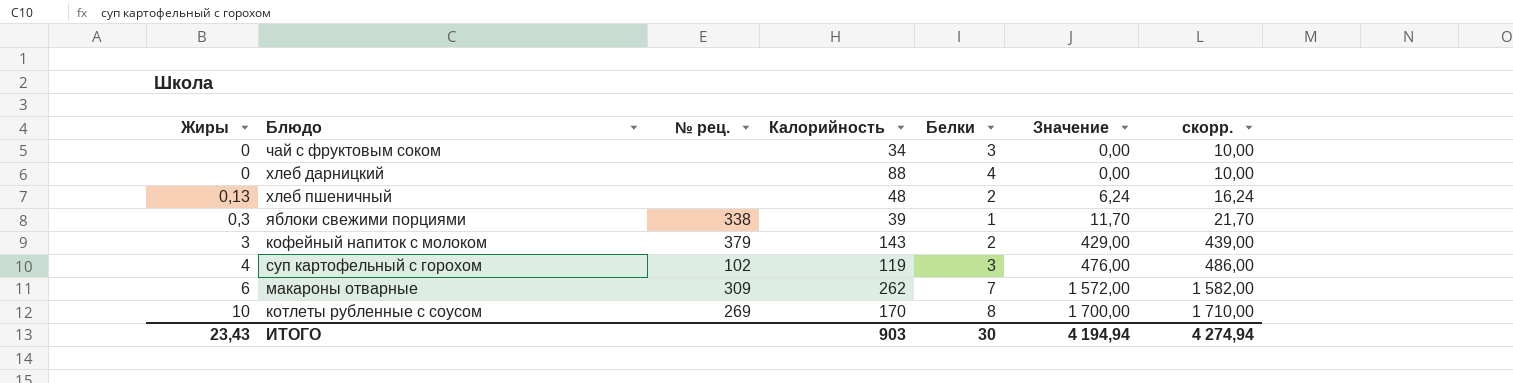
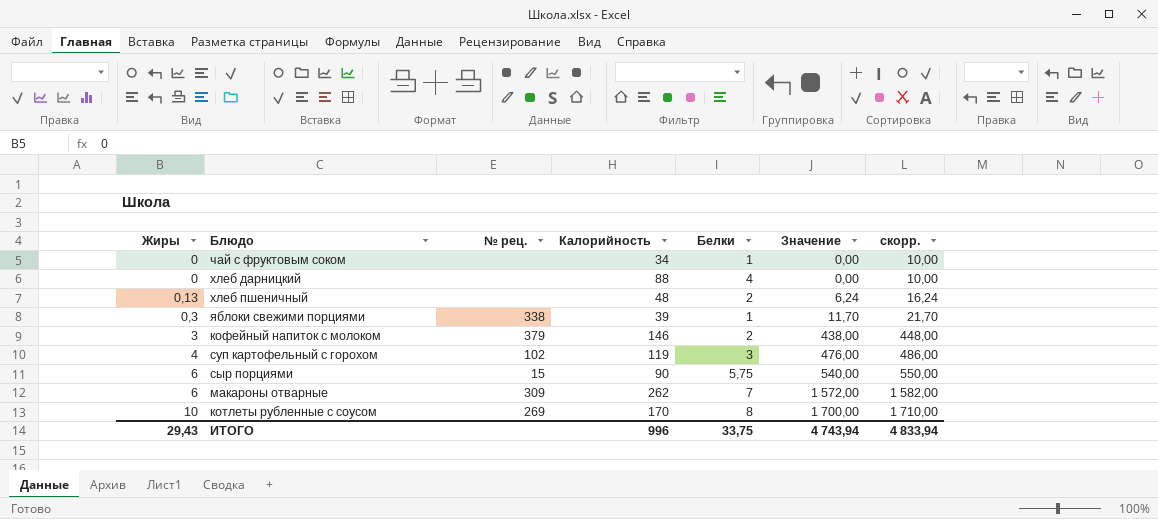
чай с фруктовым соком | Белки: 3 -> 1
кофейный напиток с молоком | Калорийность: 143 -> 146
кофейный напиток с молоком | Значение: 429,00 -> 438,00
кофейный напиток с молоком | скорр.: 439,00 -> 448,00
row сыр порциями: none -> 6 | 15 | 90 | 5,75 | 540,00 | 550,00
ИТОГО | Жиры: 23,43 -> 29,43
ИТОГО | Калорийность: 903 -> 996
ИТОГО | Белки: 30 -> 33,75
ИТОГО | Значение: 4 194,94 -> 4 743,94
ИТОГО | скорр.: 4 274,94 -> 4 833,94

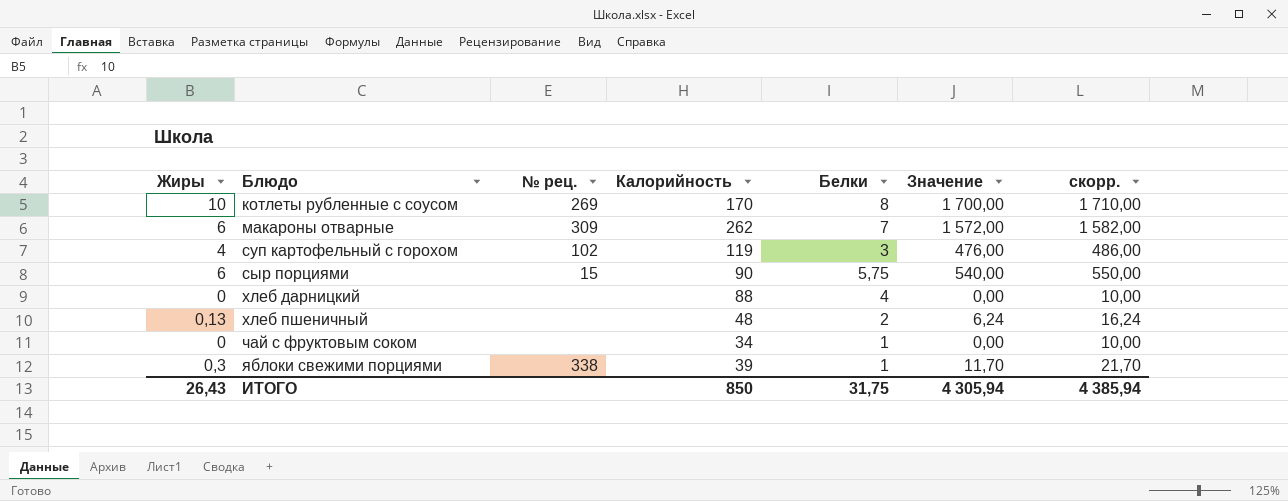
row order: Жиры ascending -> Блюдо ascending
row кофейный напиток с молоком: 3 | 379 | 146 | 2 | 438,00 | 448,00 -> none
ИТОГО | Жиры: 29,43 -> 26,43
ИТОГО | Калорийность: 996 -> 850
ИТОГО | Белки: 33,75 -> 31,75
ИТОГО | Значение: 4 743,94 -> 4 305,94
ИТОГО | скорр.: 4 833,94 -> 4 385,94

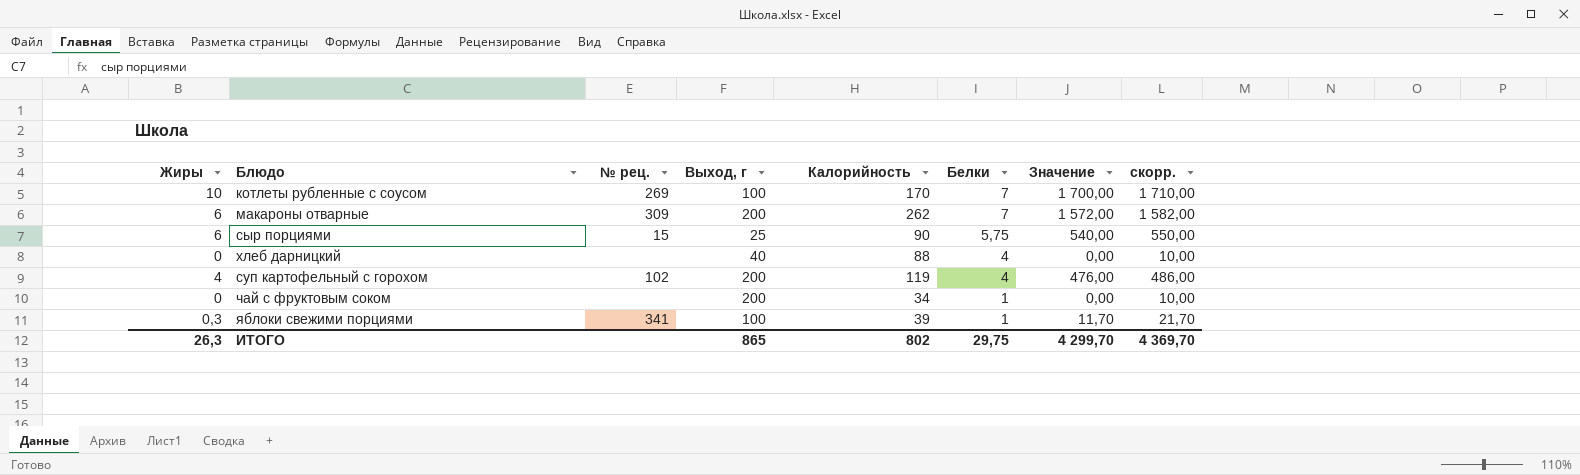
row order: Блюдо ascending -> Белки descending
column Выход, г | position: none -> 4
row хлеб пшеничный: 0,13 | none | 48 | 2 | 6,24 | 16,24 -> none
котлеты рубленные с соусом | Белки: 8 -> 7
суп картофельный с горохом | Белки: 3 -> 4
яблоки свежими порциями | № рец.: 338 -> 341
ИТОГО | Жиры: 26,43 -> 26,3
ИТОГО | Калорийность: 850 -> 802
ИТОГО | Белки: 31,75 -> 29,75
ИТОГО | Значение: 4 305,94 -> 4 299,70
ИТОГО | скорр.: 4 385,94 -> 4 369,70

